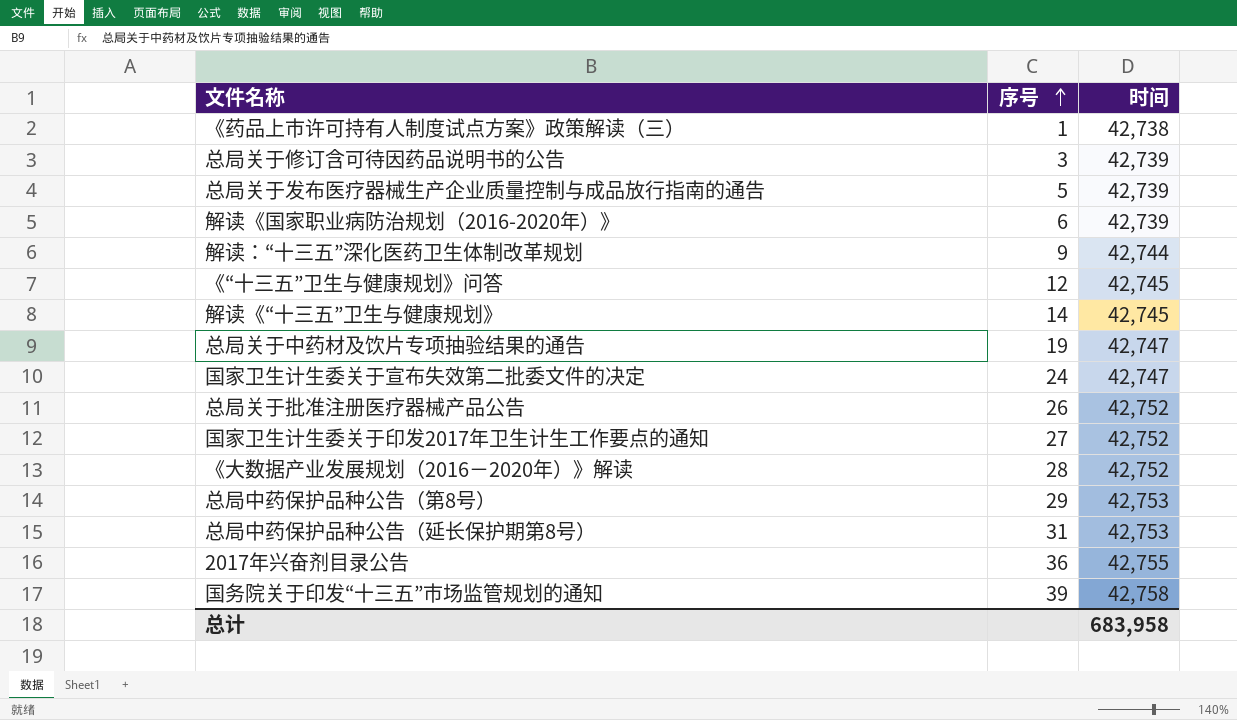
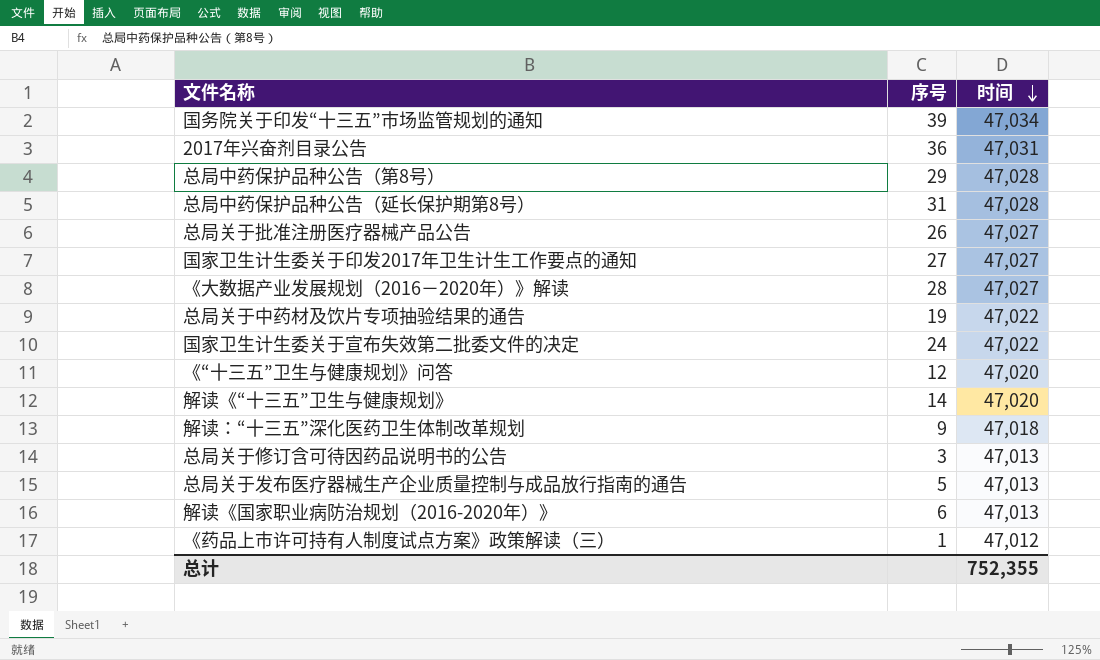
row order: 序号 ascending -> 时间 descending
国务院关于印发“十三五”市场监管规划的通知 | 时间: 42,758 -> 47,034
2017年兴奋剂目录公告 | 时间: 42,755 -> 47,031
总局中药保护品种公告（第8号） | 时间: 42,753 -> 47,028
总局中药保护品种公告（延长保护期第8号） | 时间: 42,753 -> 47,028
总局关于批准注册医疗器械产品公告 | 时间: 42,752 -> 47,027
国家卫生计生委关于印发2017年卫生计生工作要点的通知 | 时间: 42,752 -> 47,027
《大数据产业发展规划（2016－2020年）》解读 | 时间: 42,752 -> 47,027
总局关于中药材及饮片专项抽验结果的通告 | 时间: 42,747 -> 47,022
国家卫生计生委关于宣布失效第二批委文件的决定 | 时间: 42,747 -> 47,022
《“十三五”卫生与健康规划》问答 | 时间: 42,745 -> 47,020
解读《“十三五”卫生与健康规划》 | 时间: 42,745 -> 47,020
解读：“十三五”深化医药卫生体制改革规划 | 时间: 42,744 -> 47,018
总局关于修订含可待因药品说明书的公告 | 时间: 42,739 -> 47,013
总局关于发布医疗器械生产企业质量控制与成品放行指南的通告 | 时间: 42,739 -> 47,013
解读《国家职业病防治规划（2016-2020年）》 | 时间: 42,739 -> 47,013
《药品上市许可持有人制度试点方案》政策解读（三） | 时间: 42,738 -> 47,012
总计 | 时间: 683,958 -> 752,355

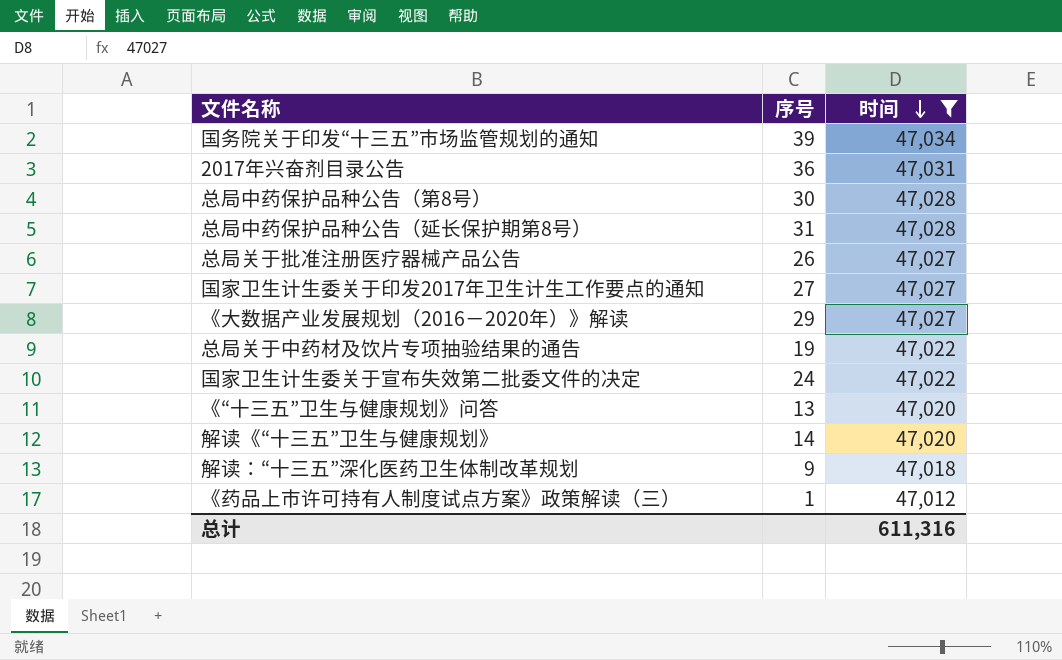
filter: none -> 时间 != 47,013
总局中药保护品种公告（第8号） | 序号: 29 -> 30
《大数据产业发展规划（2016－2020年）》解读 | 序号: 28 -> 29
《“十三五”卫生与健康规划》问答 | 序号: 12 -> 13
总计 | 时间: 752,355 -> 611,316

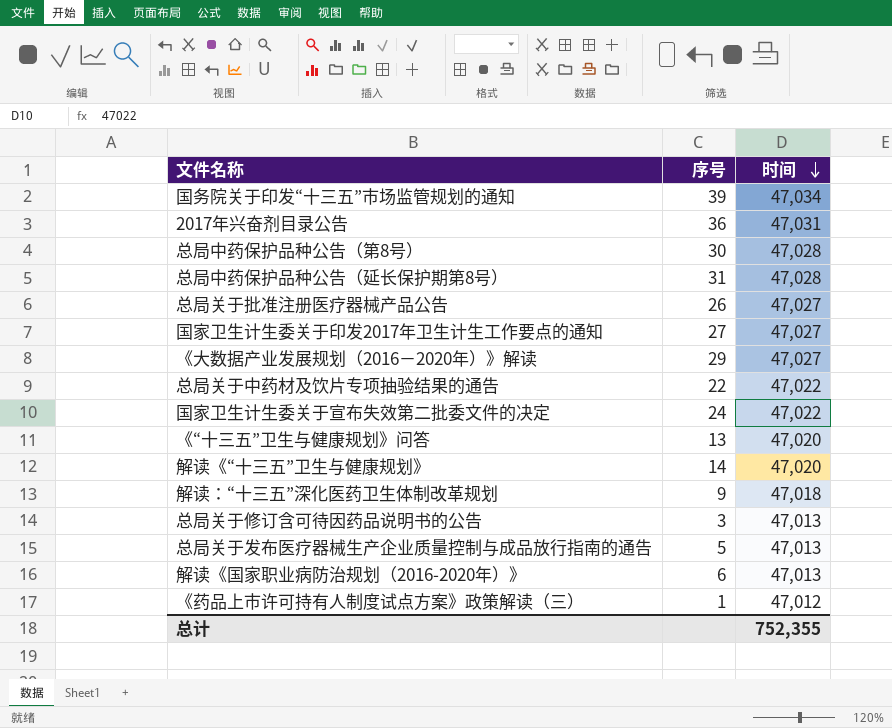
filter: 时间 != 47,013 -> none
总局关于中药材及饮片专项抽验结果的通告 | 序号: 19 -> 22
总计 | 时间: 611,316 -> 752,355

